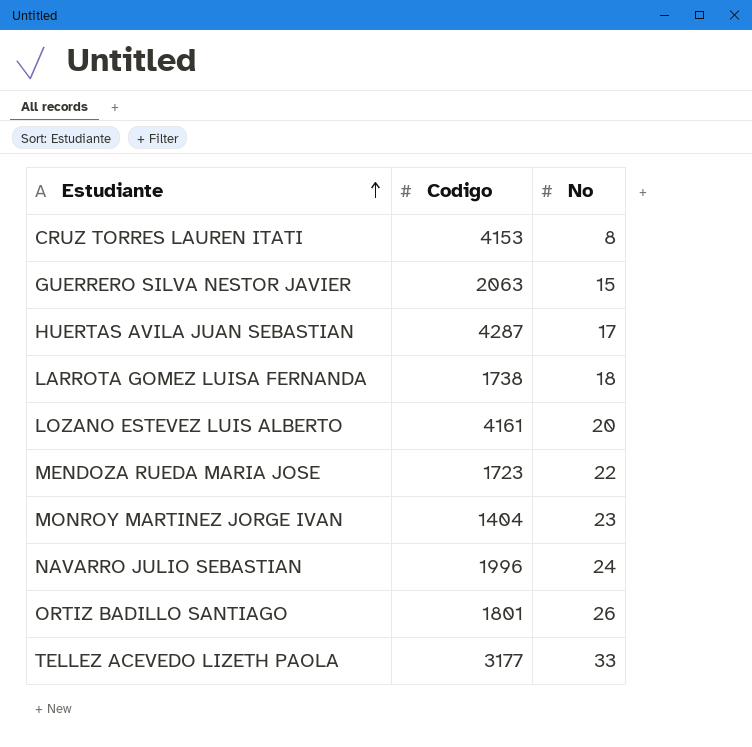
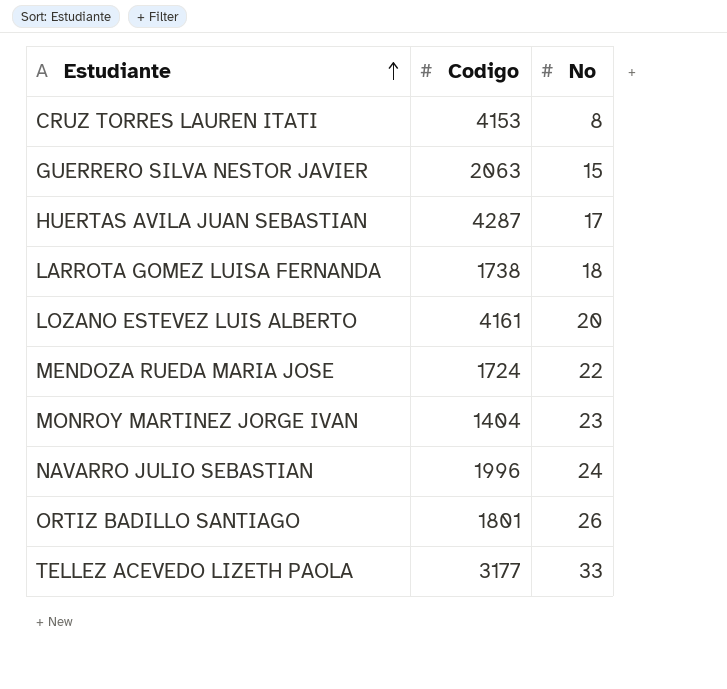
MENDOZA RUEDA MARIA JOSE | Codigo: 1723 -> 1724

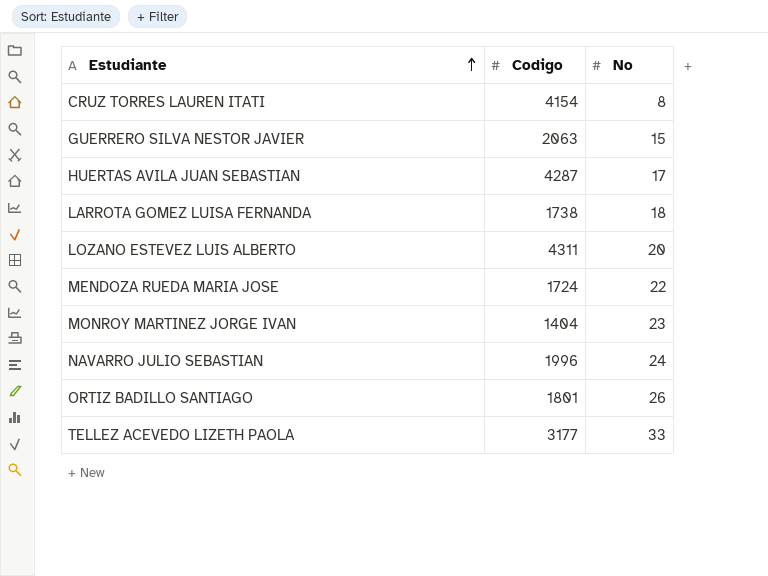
CRUZ TORRES LAUREN ITATI | Codigo: 4153 -> 4154
LOZANO ESTEVEZ LUIS ALBERTO | Codigo: 4161 -> 4311

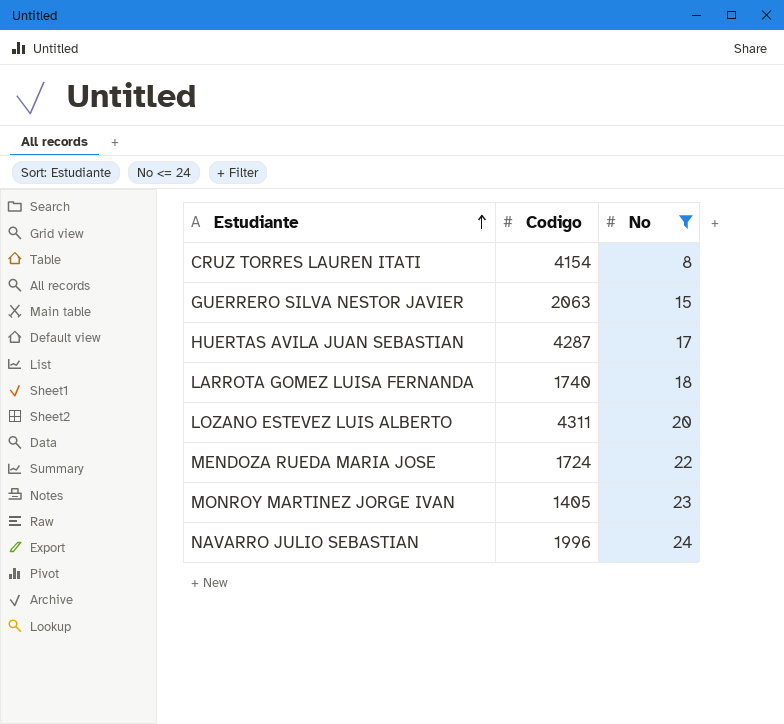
filter: none -> No <= 24
LARROTA GOMEZ LUISA FERNANDA | Codigo: 1738 -> 1740
MONROY MARTINEZ JORGE IVAN | Codigo: 1404 -> 1405

